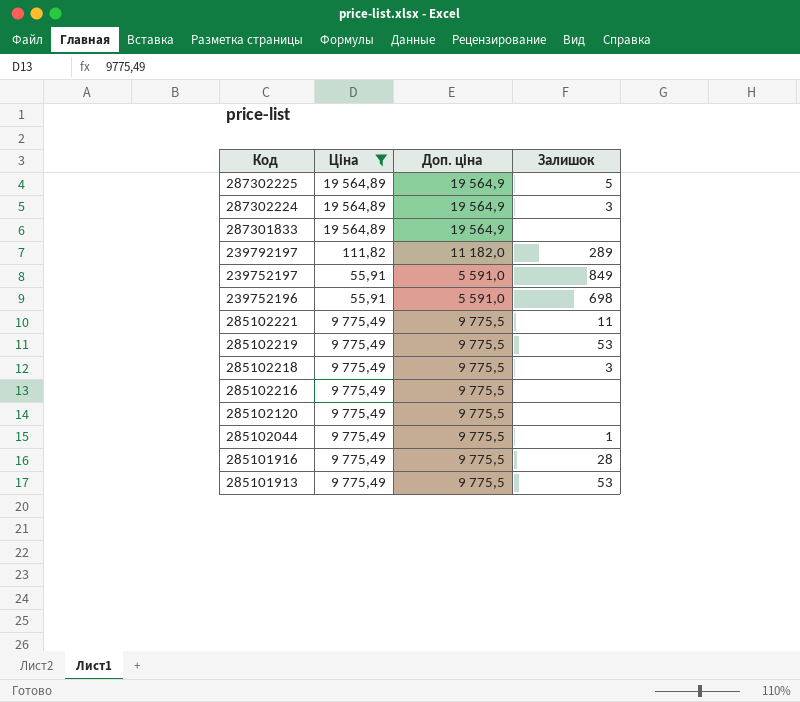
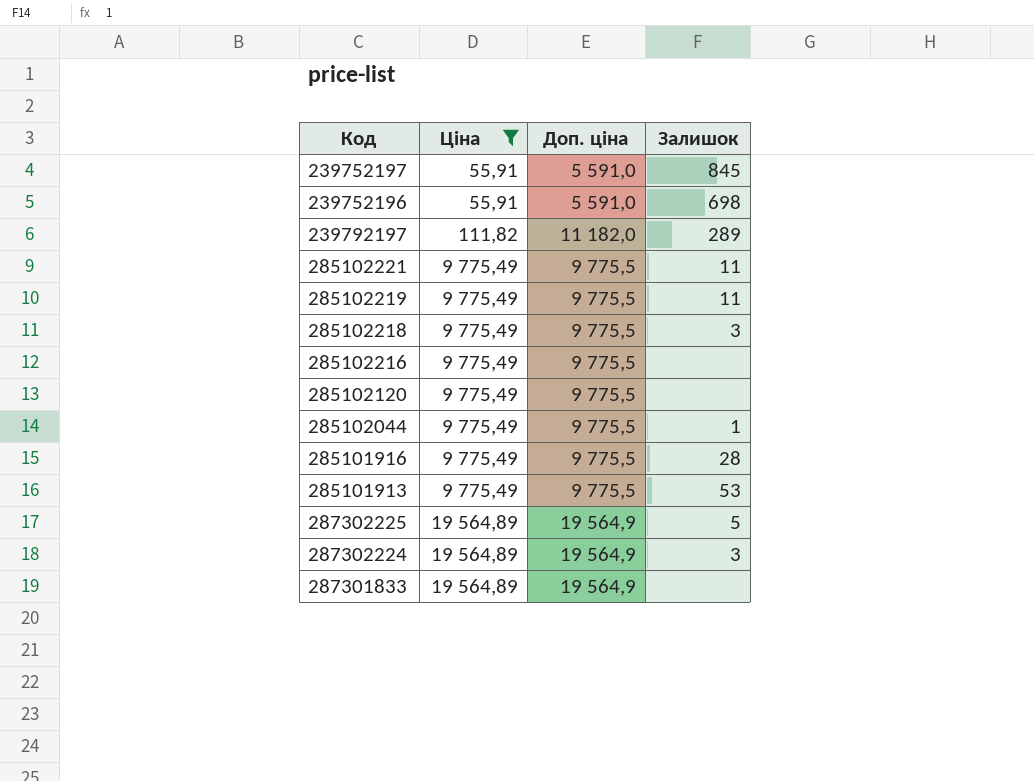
row order: none -> Ціна ascending
239752197 | Залишок: 849 -> 845
285102219 | Залишок: 53 -> 11

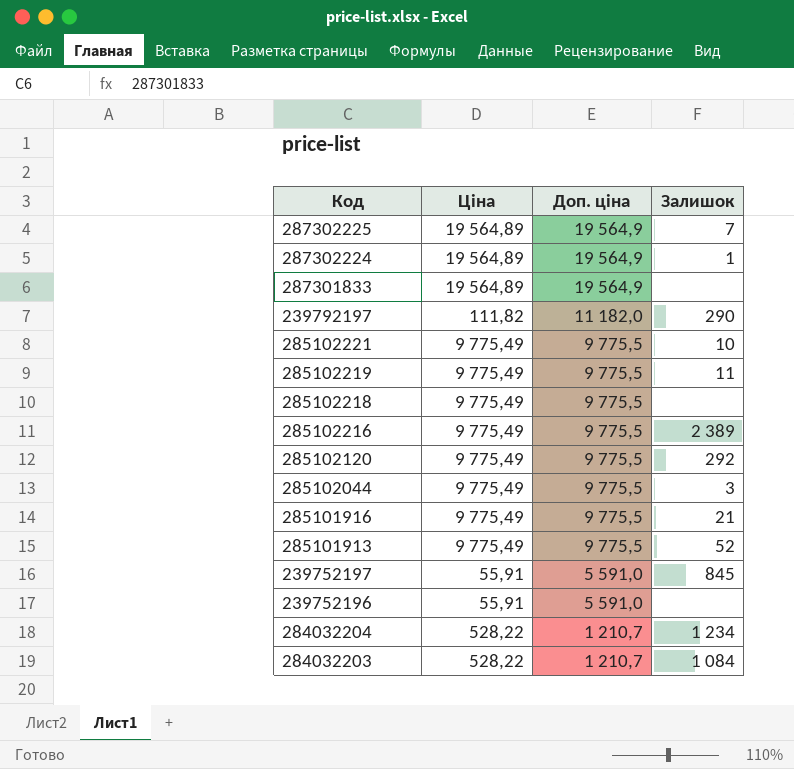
filter: Ціна != 528,22 -> none
row order: Ціна ascending -> Доп. ціна descending
287302225 | Залишок: 5 -> 7
287302224 | Залишок: 3 -> 1
239792197 | Залишок: 289 -> 290
285102221 | Залишок: 11 -> 10
285102218 | Залишок: 3 -> none
285102216 | Залишок: none -> 2 389
285102120 | Залишок: none -> 292
285102044 | Залишок: 1 -> 3
285101916 | Залишок: 28 -> 21
285101913 | Залишок: 53 -> 52
239752196 | Залишок: 698 -> none

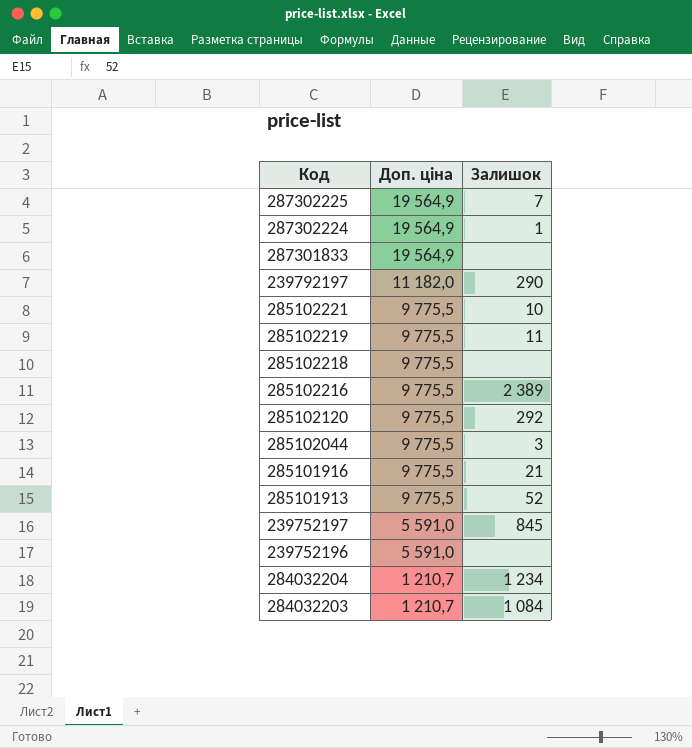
column Ціна | position: 2 -> none

